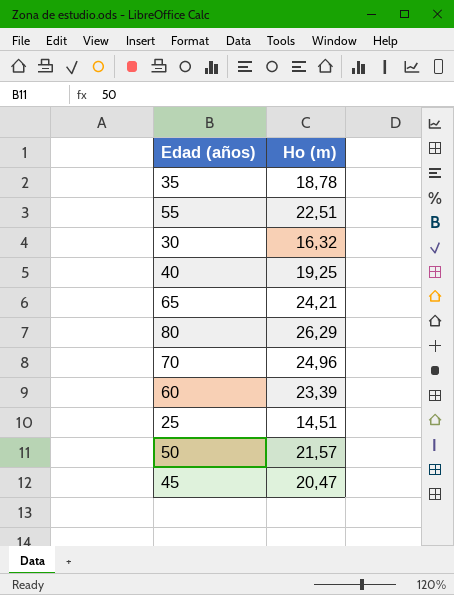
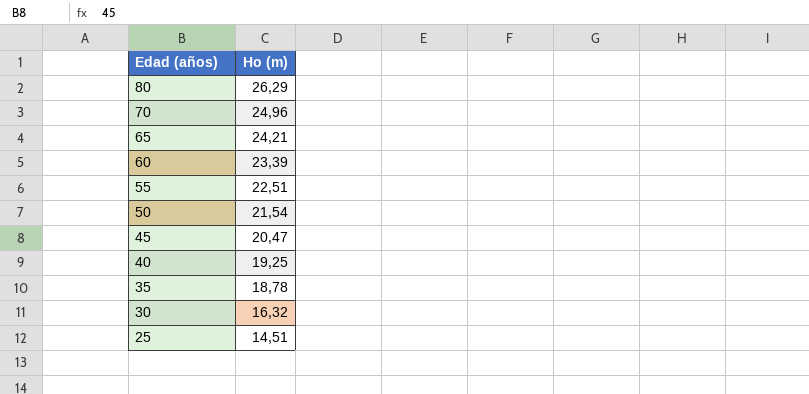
row order: none -> Edad (años) descending
50 | Ho (m): 21,57 -> 21,54

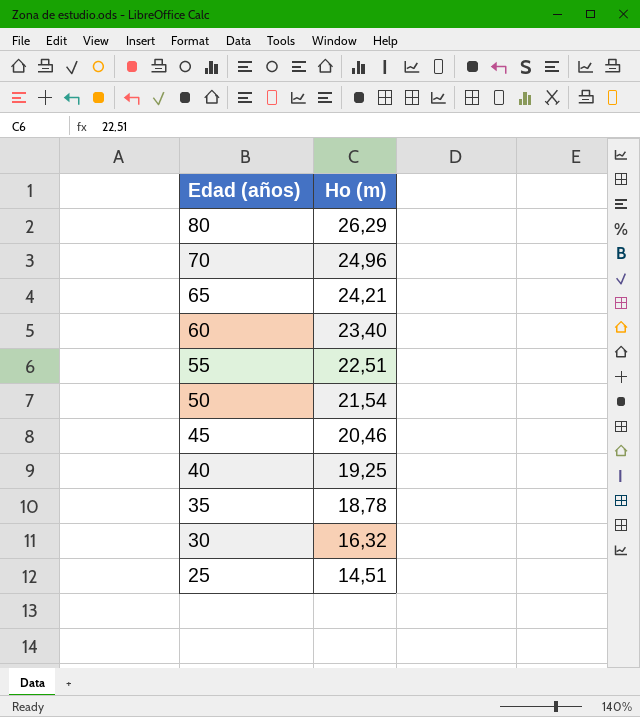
60 | Ho (m): 23,39 -> 23,40
45 | Ho (m): 20,47 -> 20,46

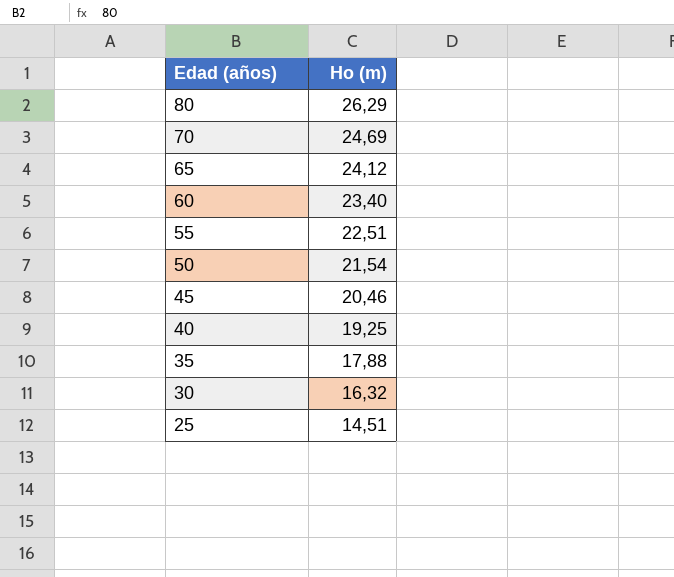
70 | Ho (m): 24,96 -> 24,69
65 | Ho (m): 24,21 -> 24,12
35 | Ho (m): 18,78 -> 17,88

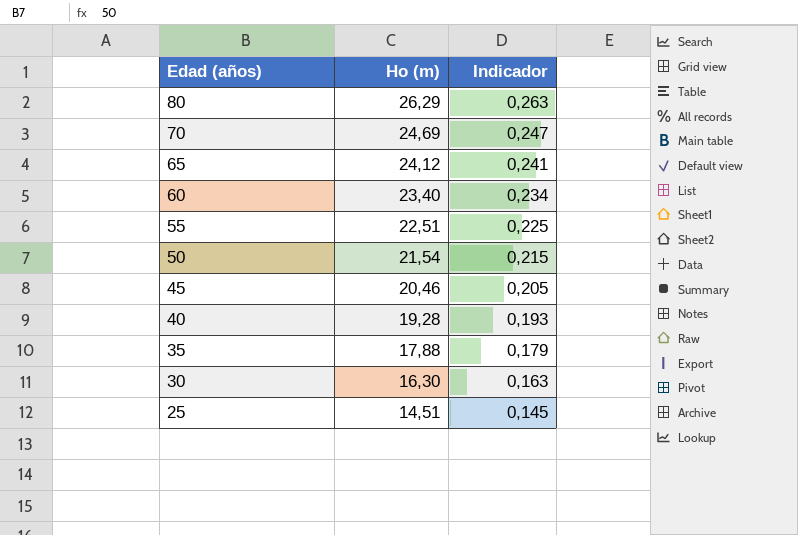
column Indicador | formula: none -> [Ho (m)] * 0,01
40 | Ho (m): 19,25 -> 19,28
30 | Ho (m): 16,32 -> 16,30

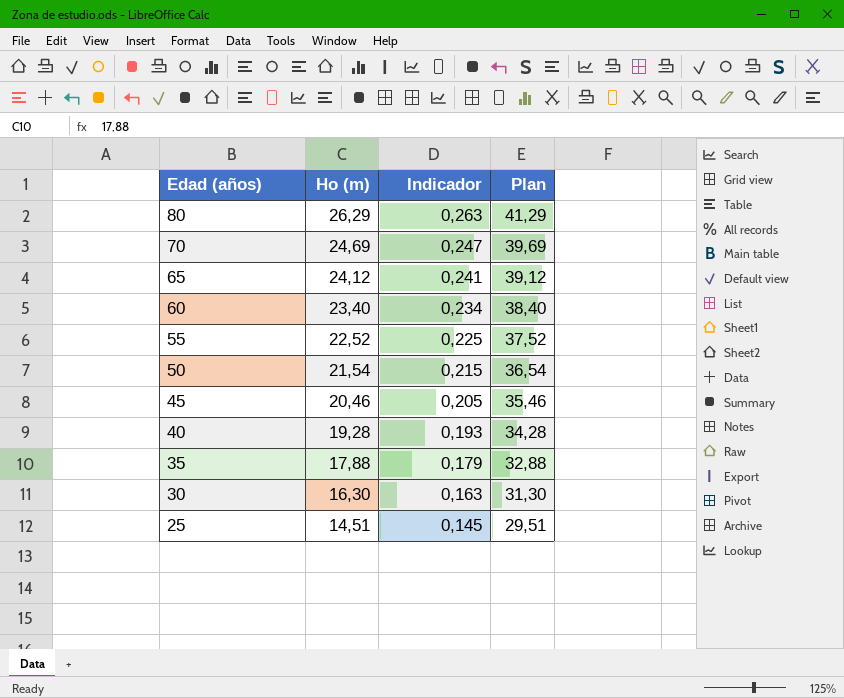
column Plan | formula: none -> [Ho (m)] + 15
55 | Ho (m): 22,51 -> 22,52

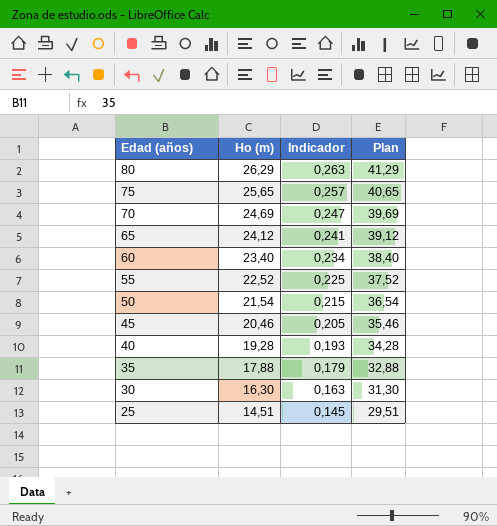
row 75: none -> 25,65 | 0,257 | 40,65

